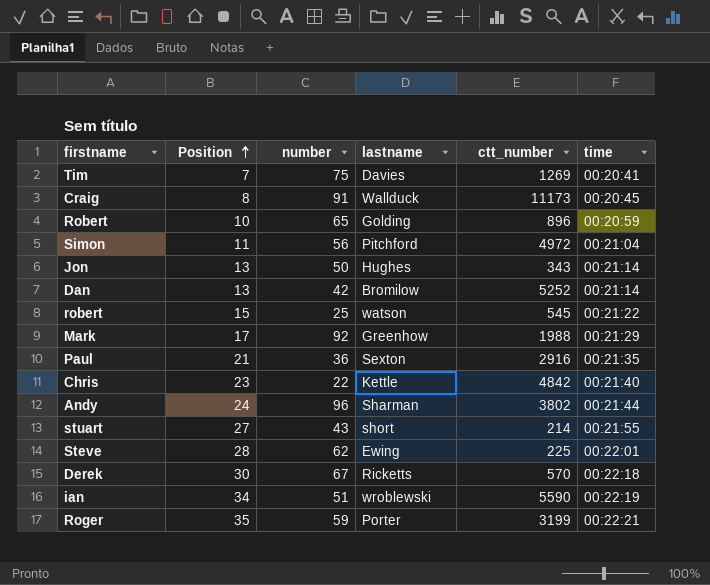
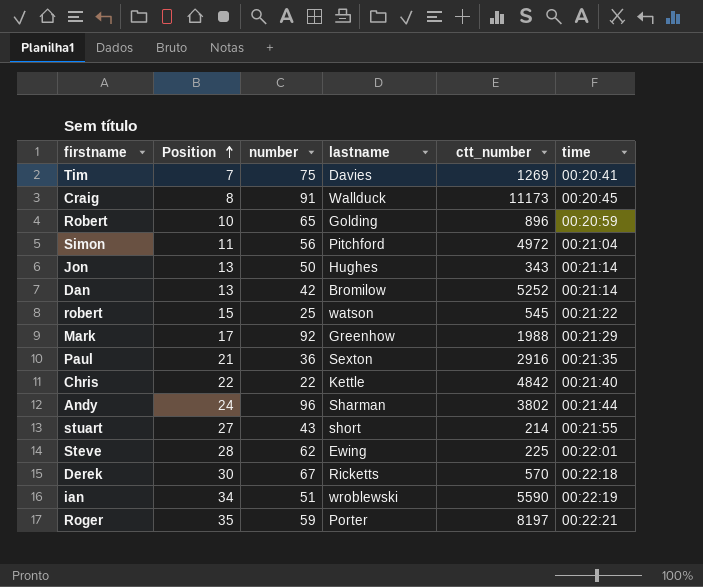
Chris | Position: 23 -> 22
Roger | ctt_number: 3199 -> 8197

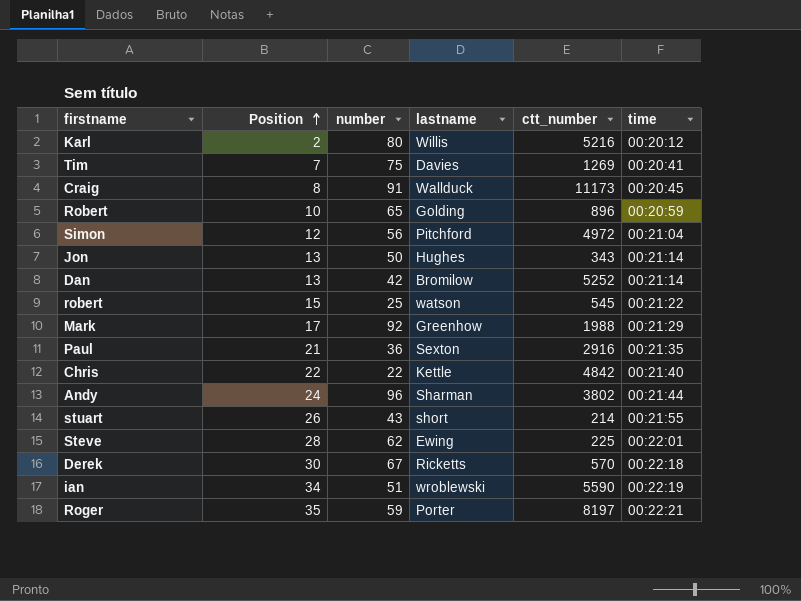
row Karl: none -> 2 | 80 | Willis | 5216 | 00:20:12
Simon | Position: 11 -> 12
stuart | Position: 27 -> 26

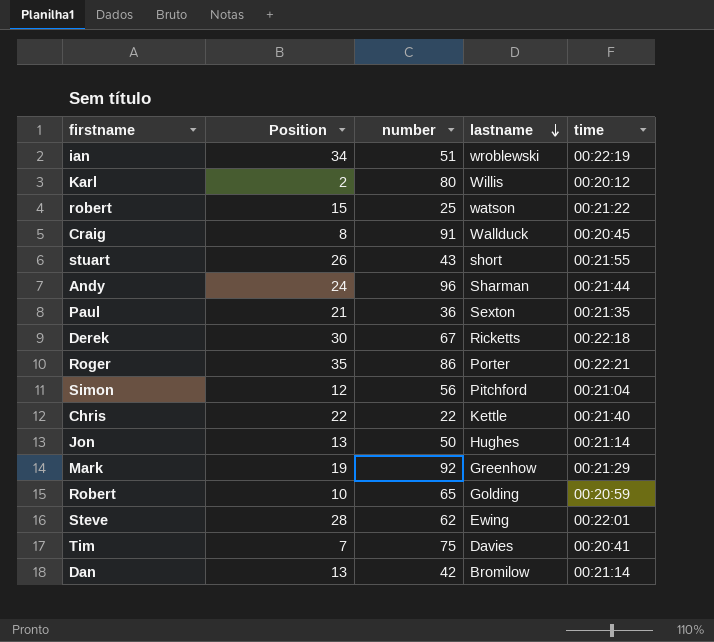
row order: Position ascending -> lastname descending
column ctt_number | position: 5 -> none
Roger | number: 59 -> 86
Mark | Position: 17 -> 19

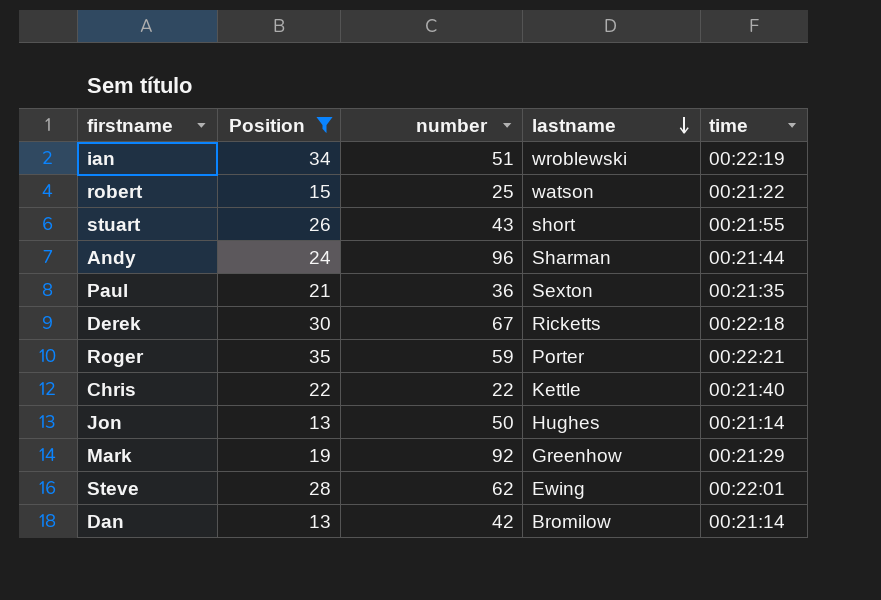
filter: none -> Position >= 13
Roger | number: 86 -> 59

